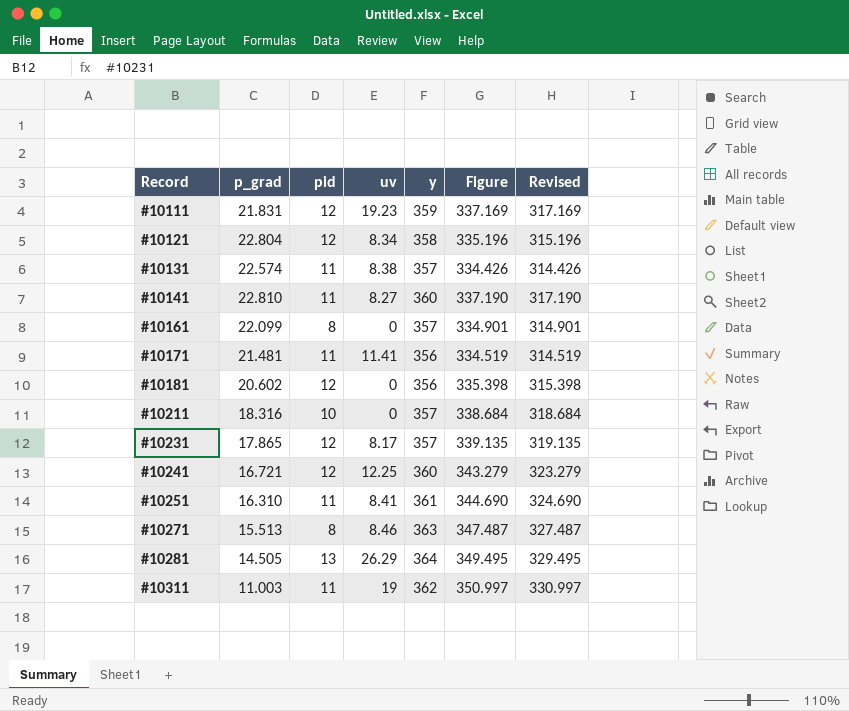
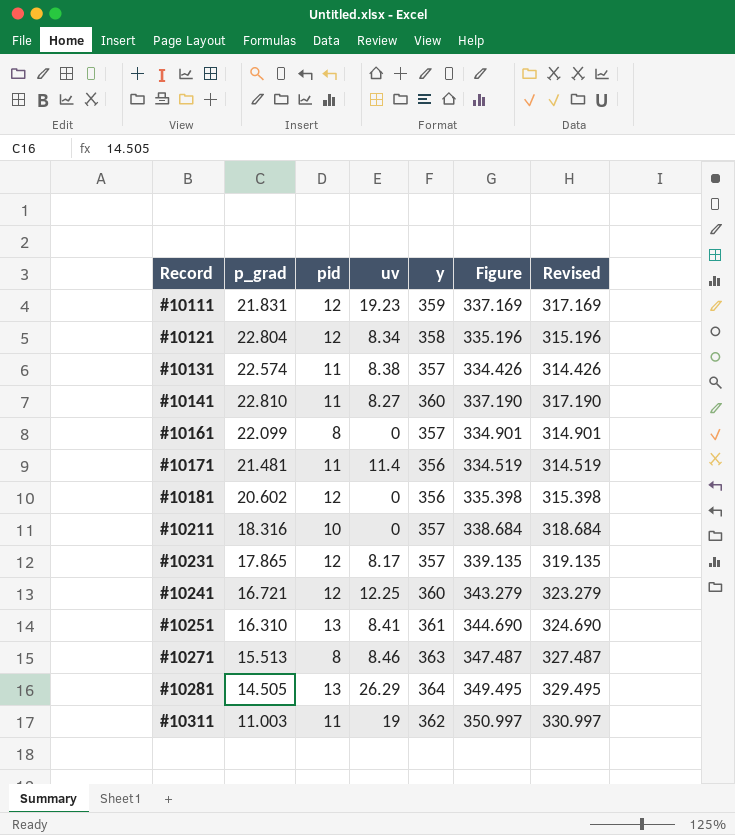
#10171 | uv: 11.41 -> 11.4
#10251 | pid: 11 -> 13

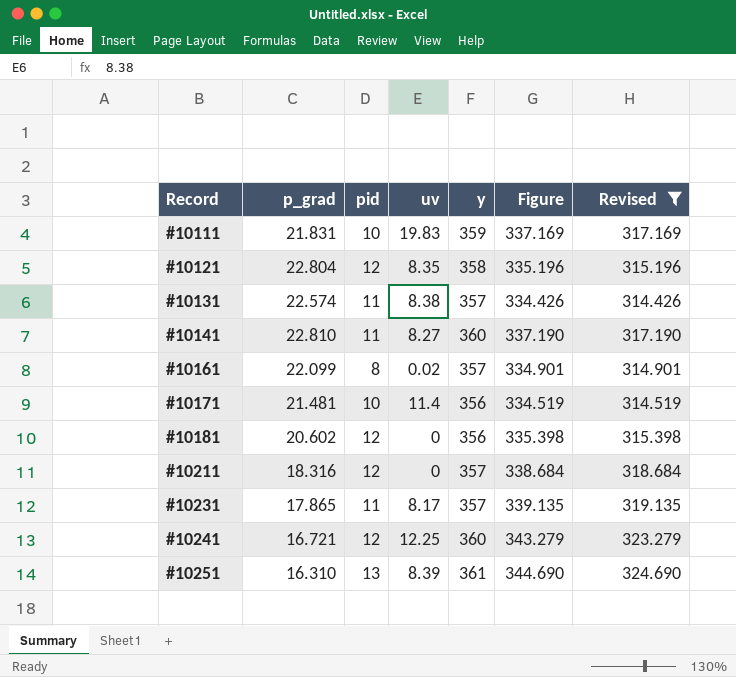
filter: none -> Revised <= 324.690
#10111 | pid: 12 -> 10
#10111 | uv: 19.23 -> 19.83
#10121 | uv: 8.34 -> 8.35
#10161 | uv: 0 -> 0.02
#10171 | pid: 11 -> 10
#10211 | pid: 10 -> 12
#10231 | pid: 12 -> 11
#10251 | uv: 8.41 -> 8.39

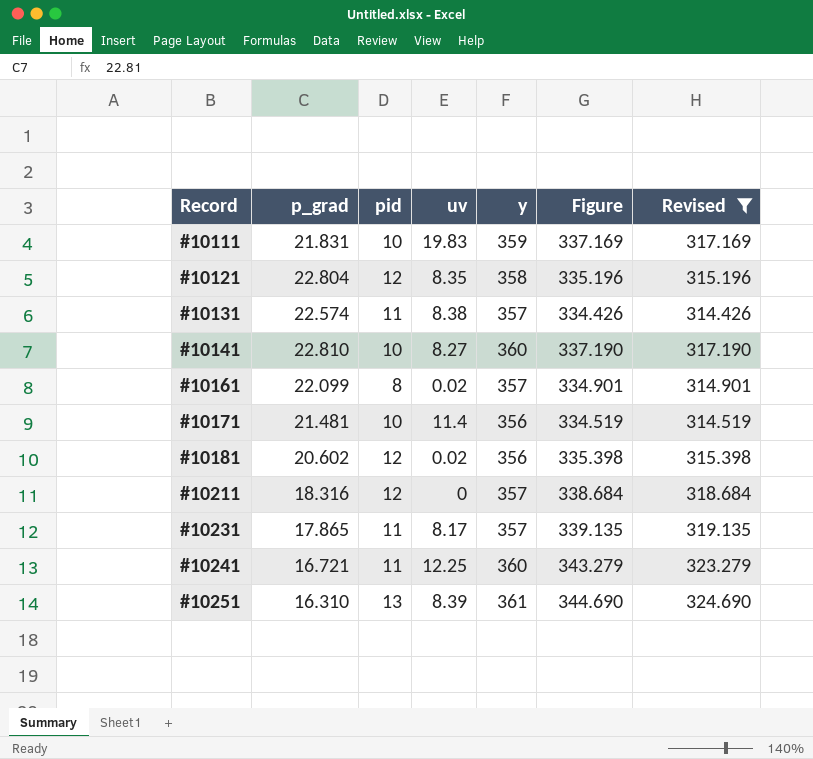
#10141 | pid: 11 -> 10
#10181 | uv: 0 -> 0.02
#10241 | pid: 12 -> 11

